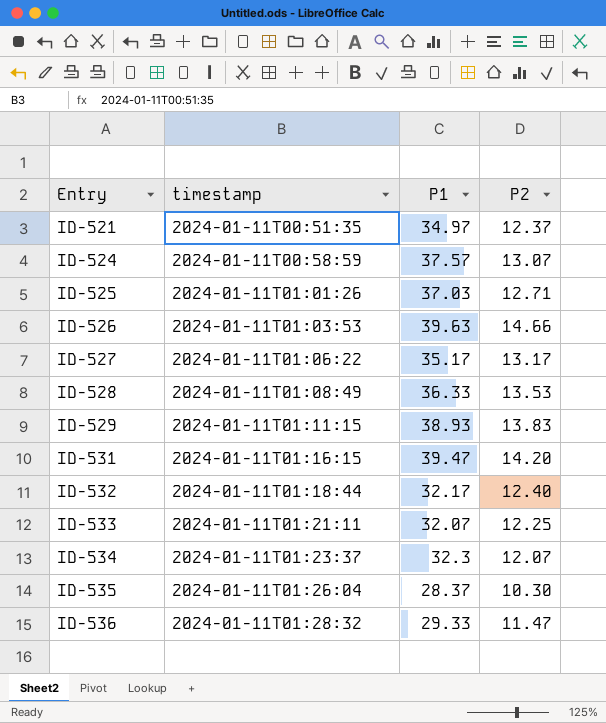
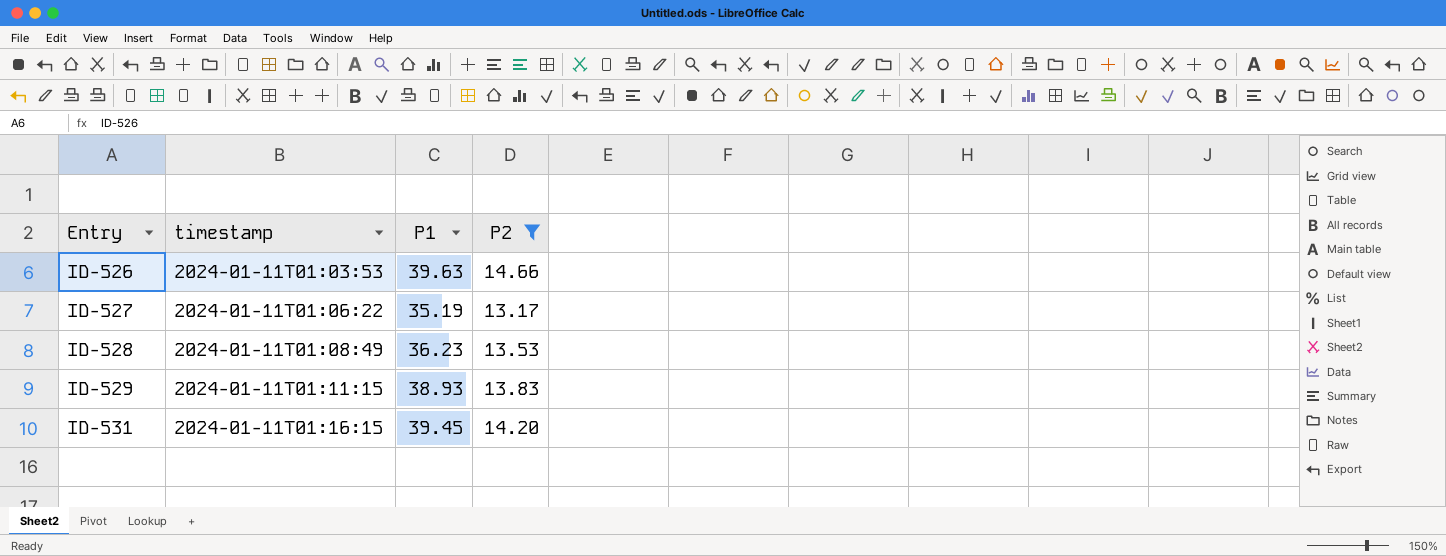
filter: none -> P2 >= 13.17
ID-527 | P1: 35.17 -> 35.19
ID-528 | P1: 36.33 -> 36.23
ID-531 | P1: 39.47 -> 39.45

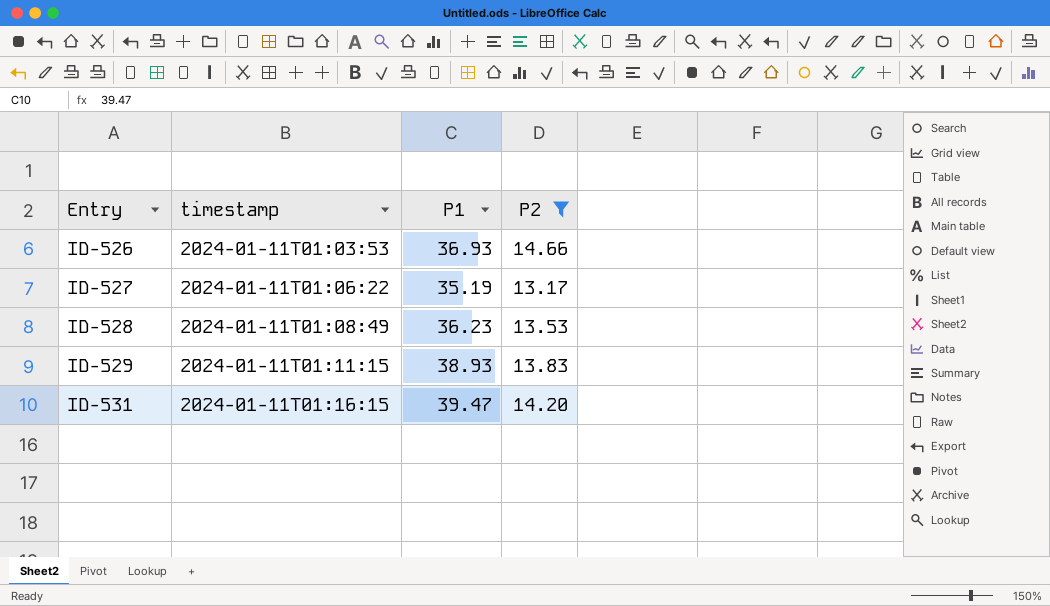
ID-526 | P1: 39.63 -> 36.93
ID-531 | P1: 39.45 -> 39.47

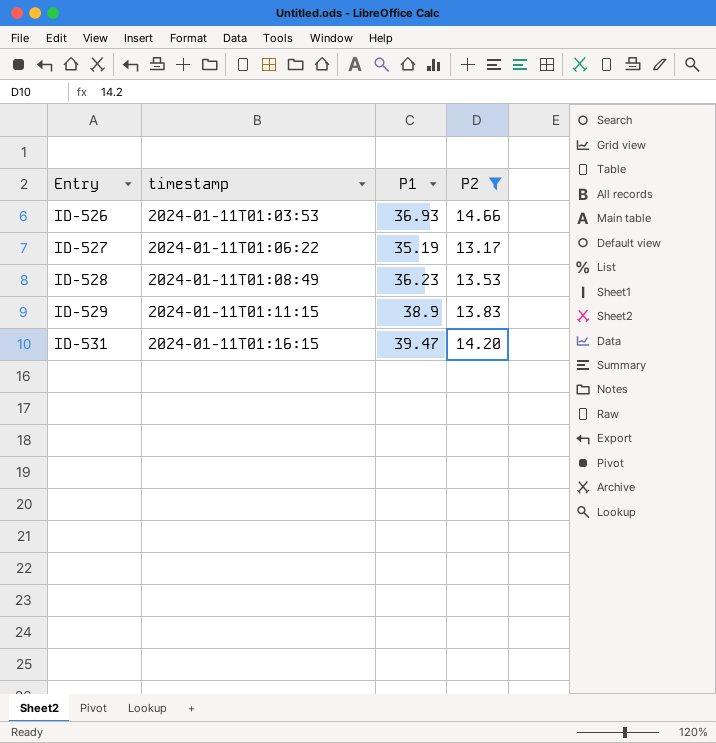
ID-529 | P1: 38.93 -> 38.9

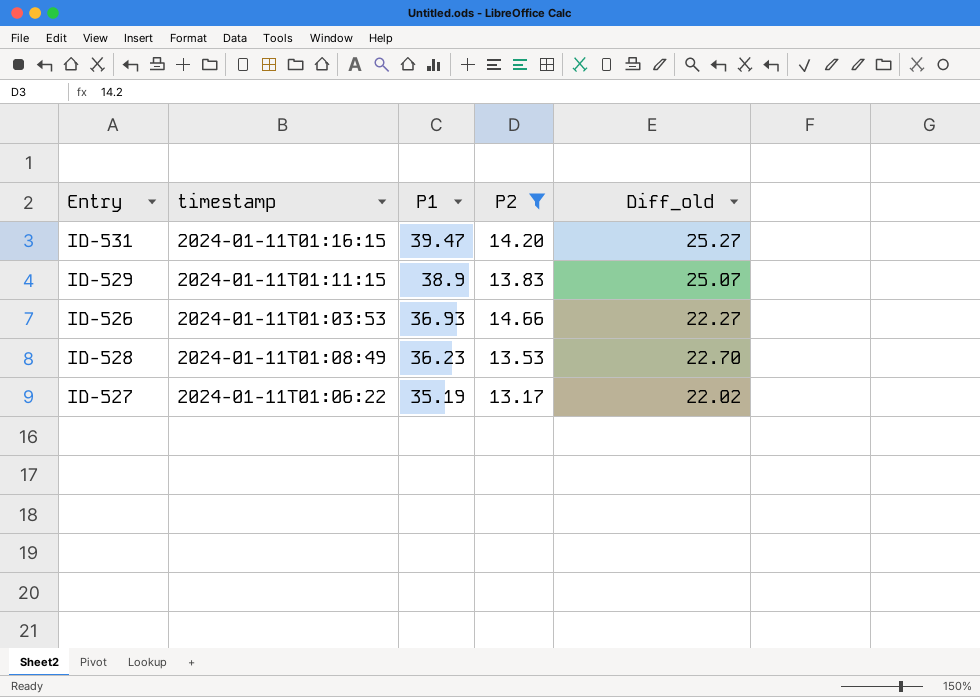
row order: Entry ascending -> P1 descending
column Diff_old | formula: none -> [P1] - [P2]

